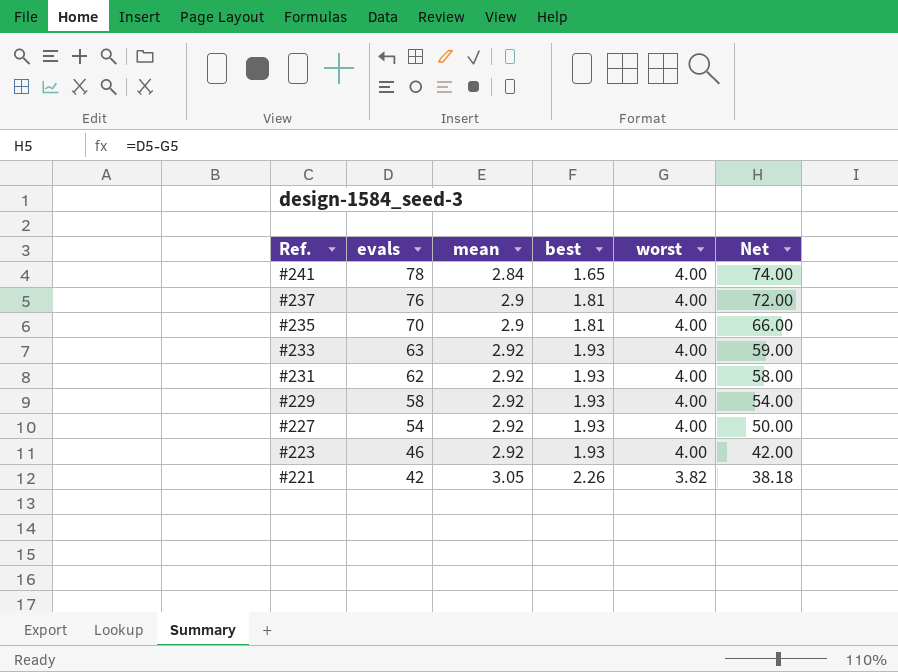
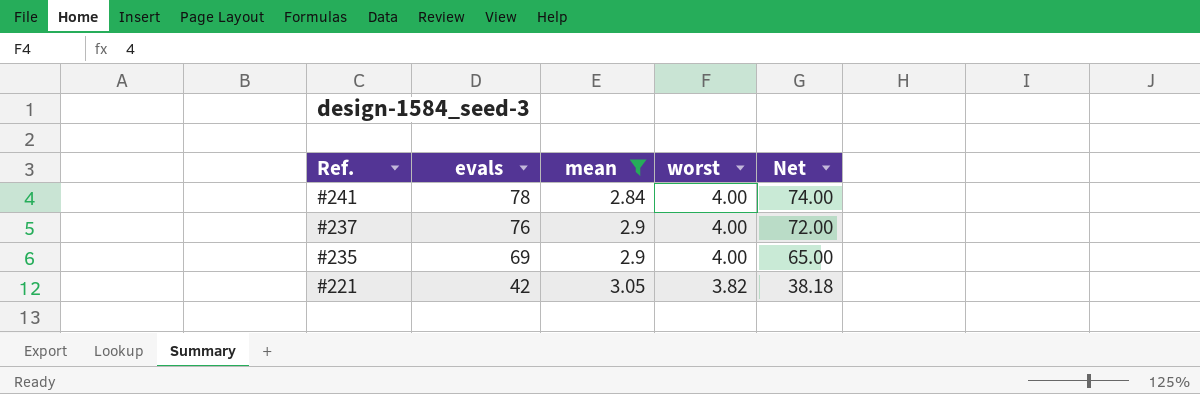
filter: none -> mean != 2.92
column best | position: 4 -> none
#235 | evals: 70 -> 69
#235 | Net: 66.00 -> 65.00

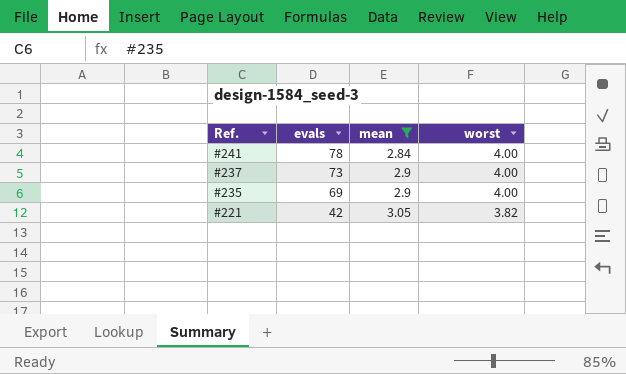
column Net | formula: [evals] - [worst] -> none
#237 | evals: 76 -> 73

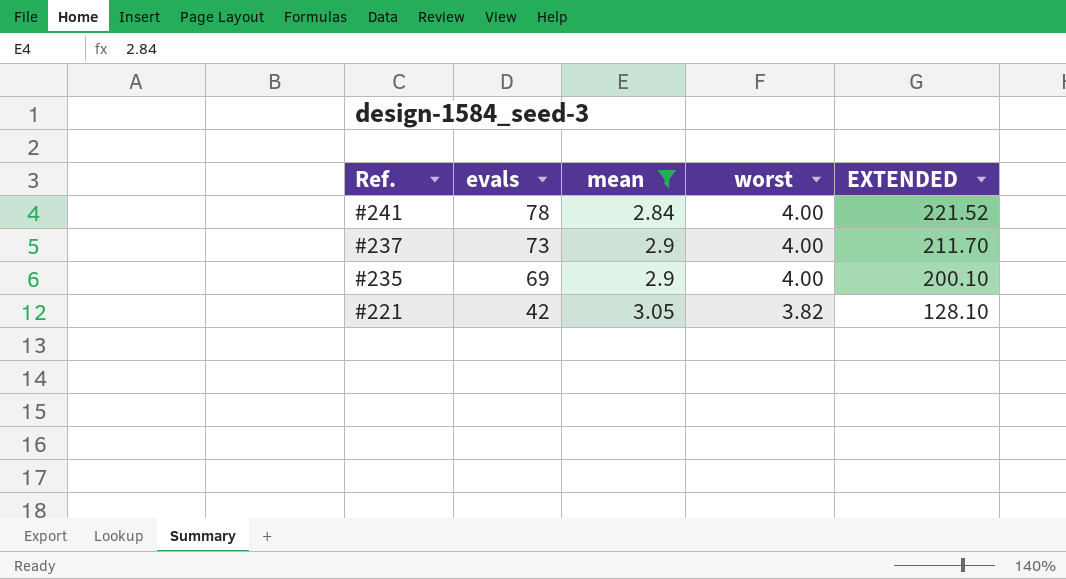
column EXTENDED | formula: none -> [evals] * [mean]

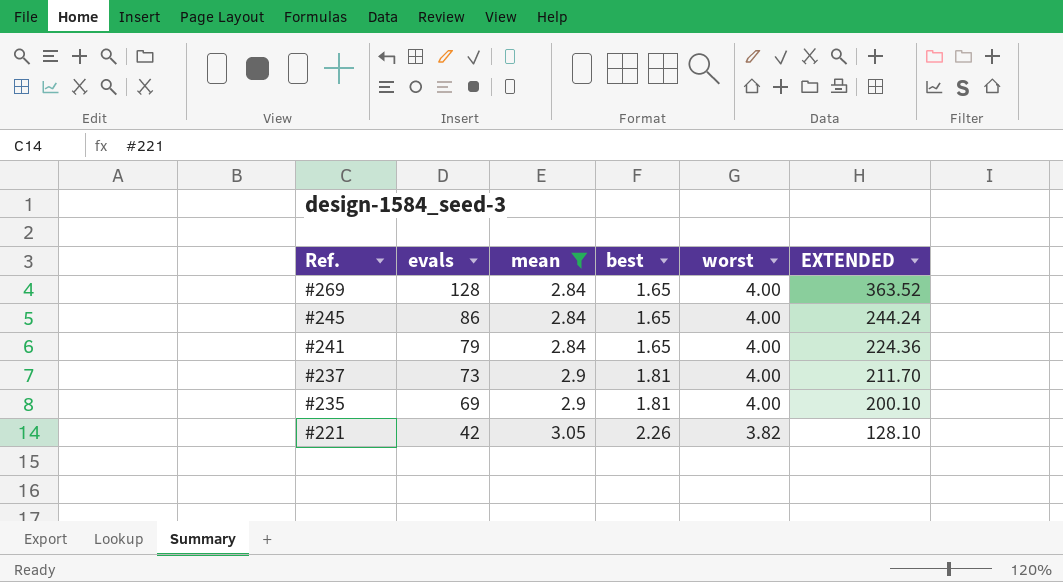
column best | position: none -> 4
row #269: none -> 128 | 2.84 | 1.65 | 4.00 | 363.52
row #245: none -> 86 | 2.84 | 1.65 | 4.00 | 244.24
#241 | evals: 78 -> 79
#241 | EXTENDED: 221.52 -> 224.36

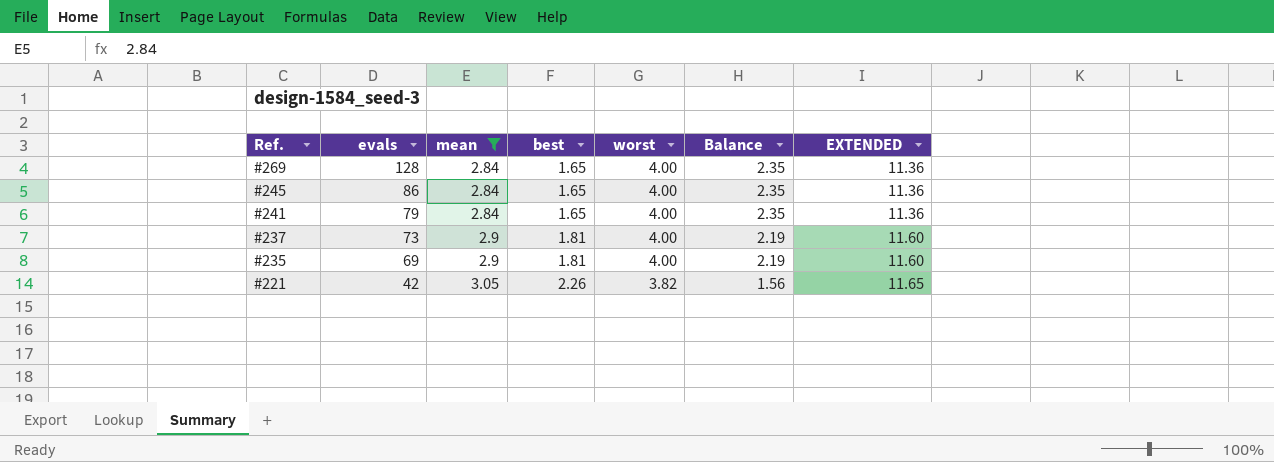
column Balance | formula: none -> [worst] - [best]
column EXTENDED | formula: [evals] * [mean] -> [mean] * [worst]

